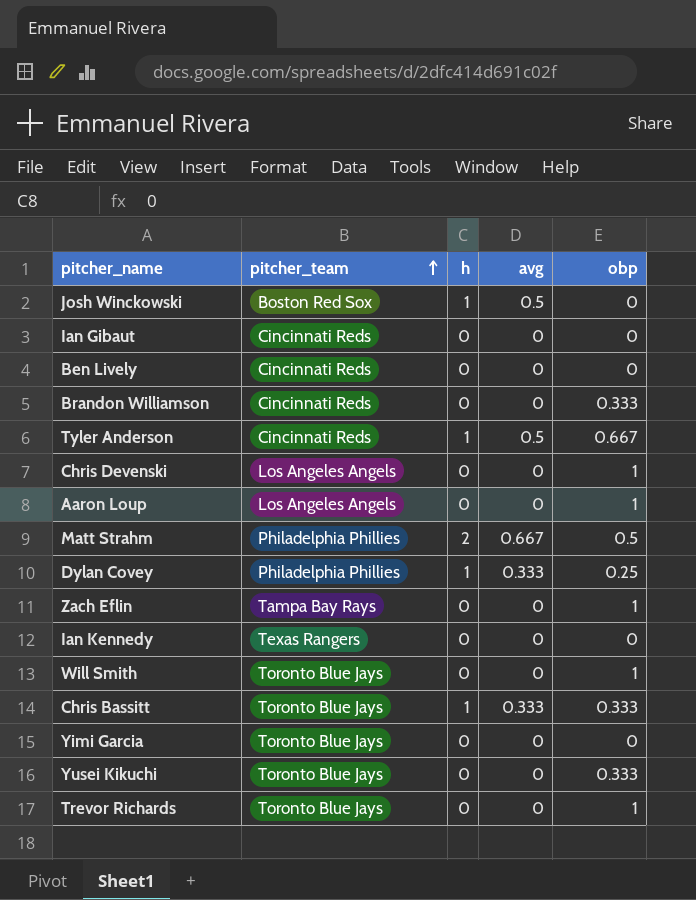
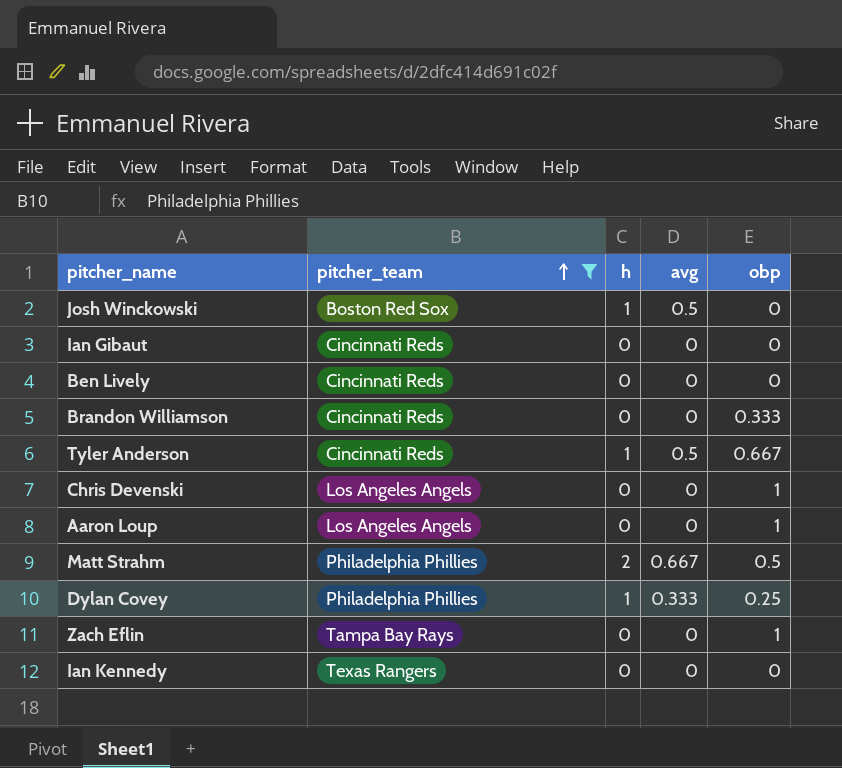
filter: none -> pitcher_team != Toronto Blue Jays

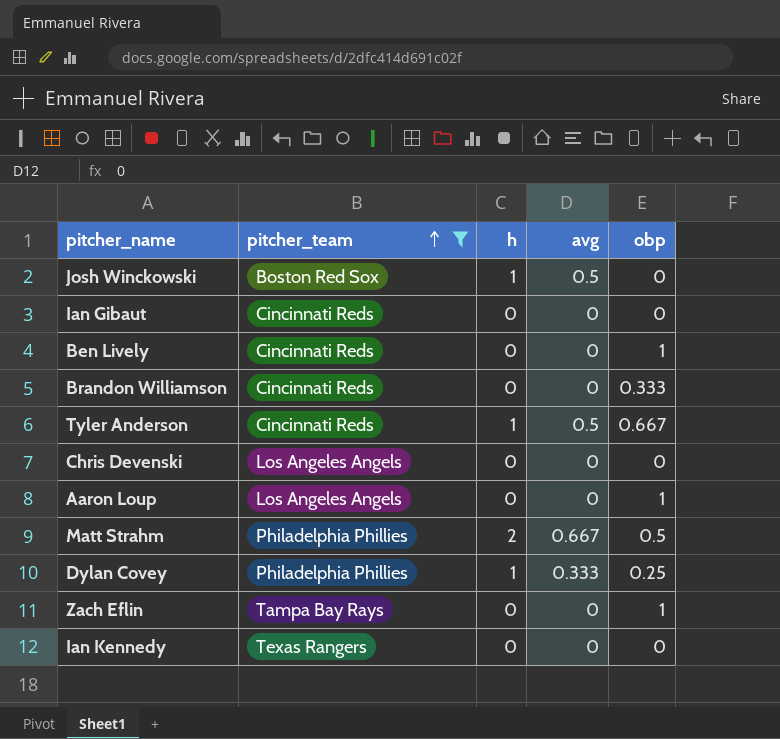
Ben Lively | obp: 0 -> 1
Chris Devenski | obp: 1 -> 0

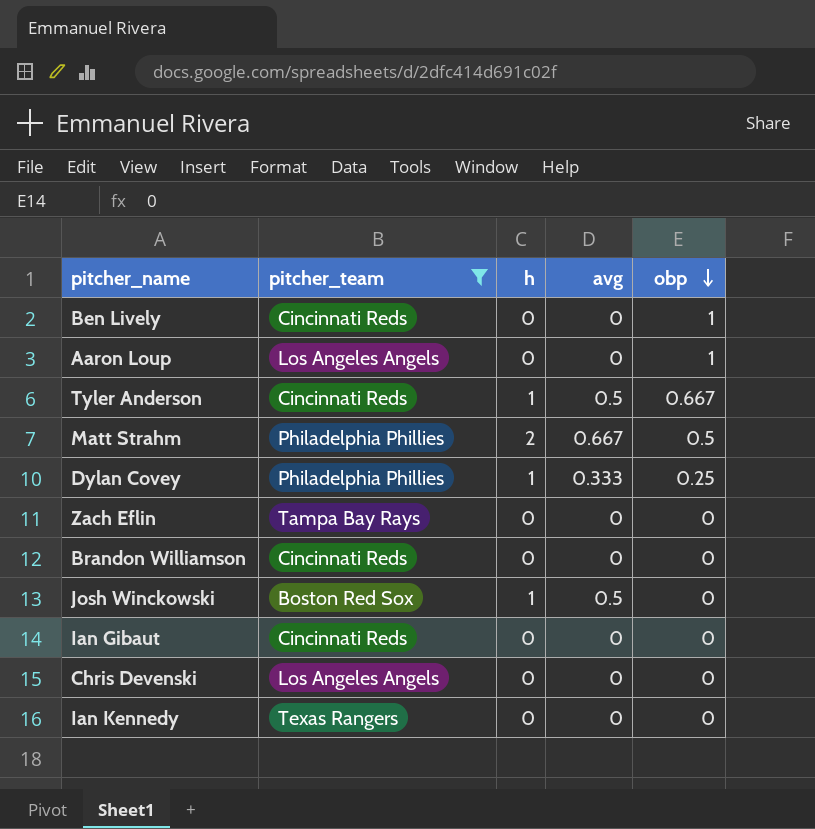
row order: pitcher_team ascending -> obp descending
Zach Eflin | obp: 1 -> 0
Brandon Williamson | obp: 0.333 -> 0

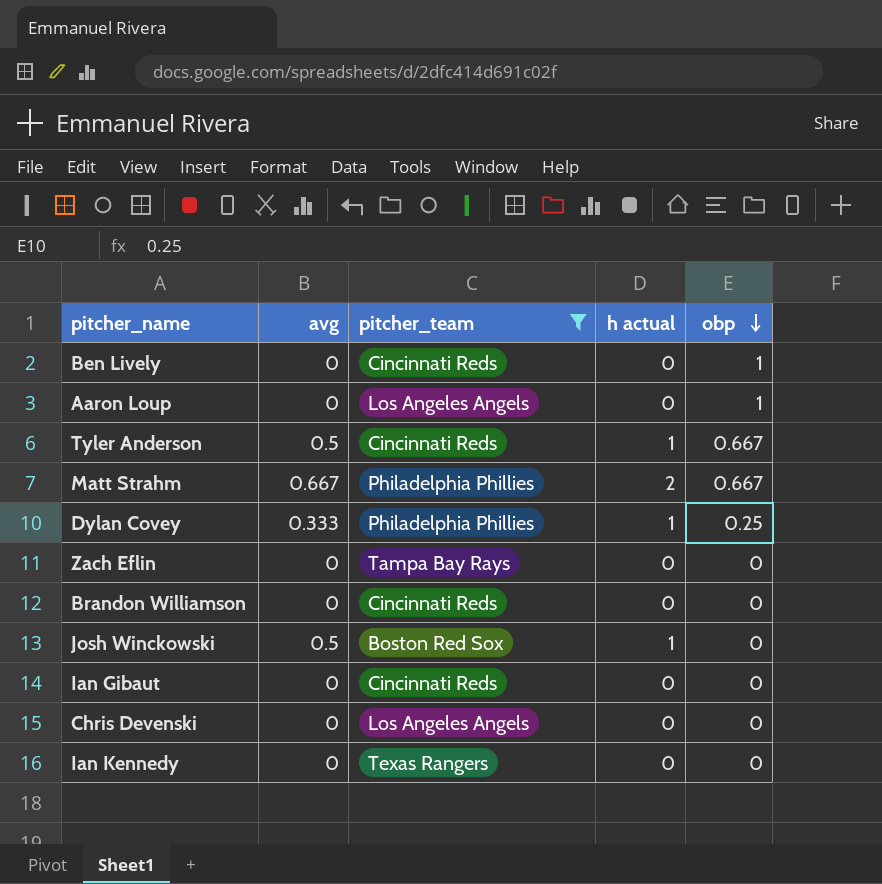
column avg | position: 4 -> 2
column name: h -> h actual
Matt Strahm | obp: 0.5 -> 0.667

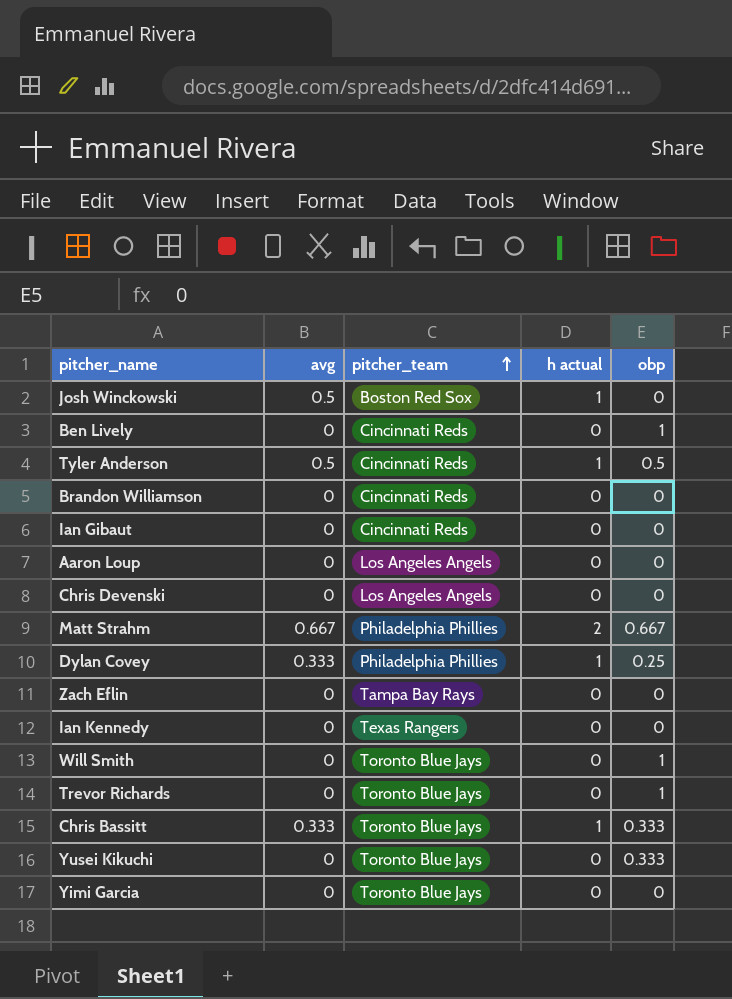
filter: pitcher_team != Toronto Blue Jays -> none
row order: obp descending -> pitcher_team ascending
Tyler Anderson | obp: 0.667 -> 0.5
Aaron Loup | obp: 1 -> 0

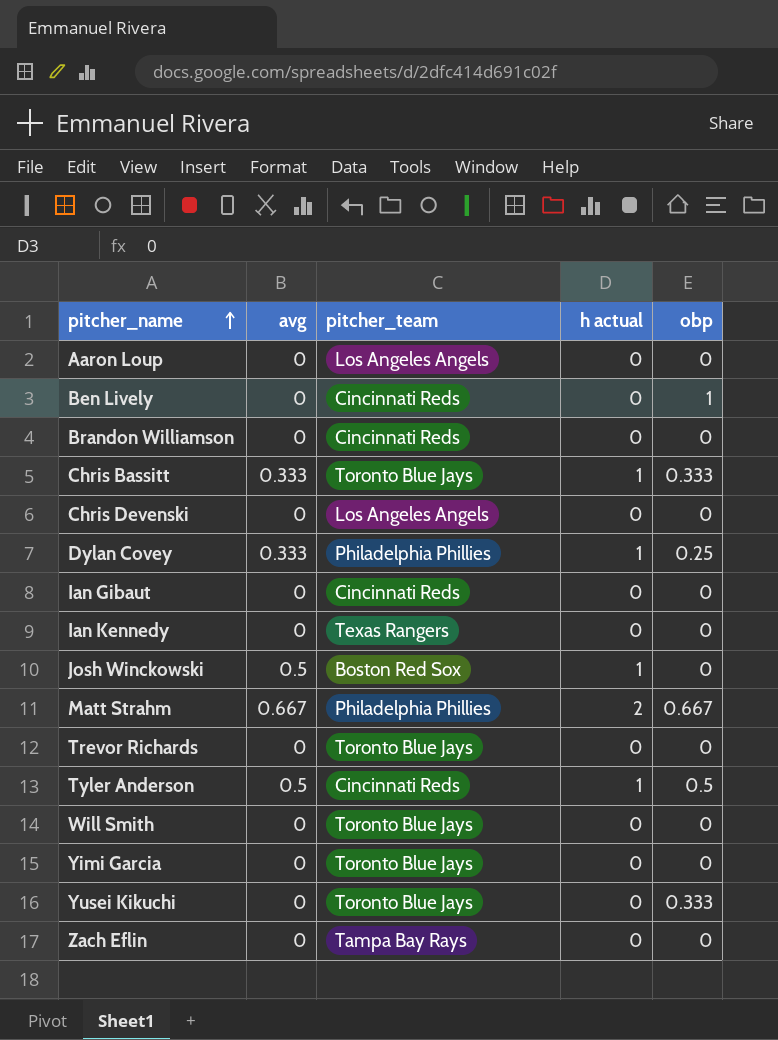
row order: pitcher_team ascending -> pitcher_name ascending
Trevor Richards | obp: 1 -> 0
Will Smith | obp: 1 -> 0

